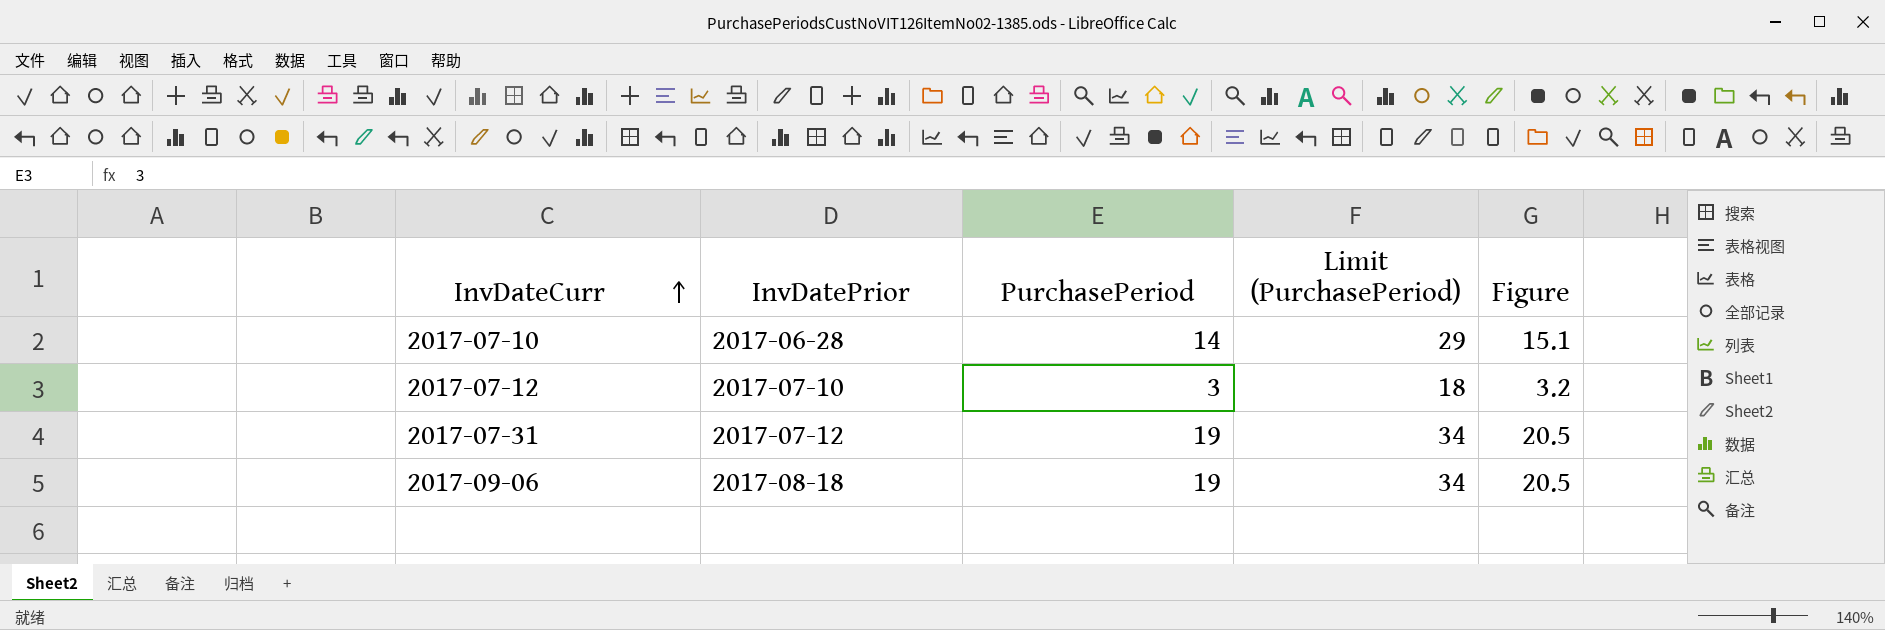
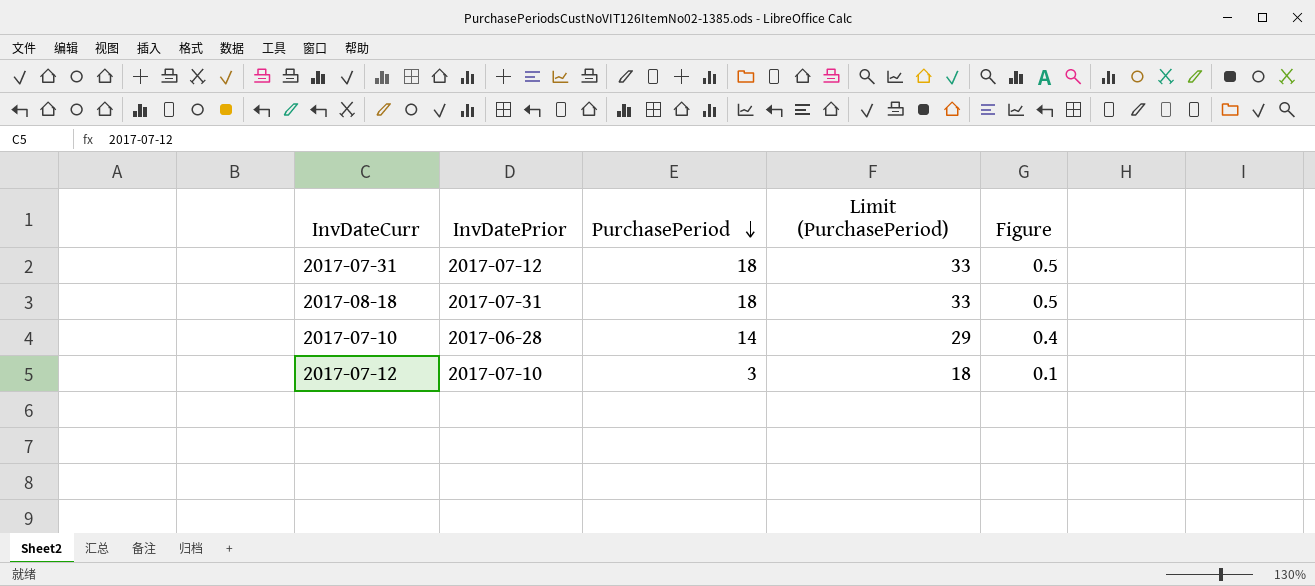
row order: InvDateCurr ascending -> PurchasePeriod descending
column Figure | formula: [PurchasePeriod] * 1.08 -> [PurchasePeriod] * 0.03
row 2017-09-06: 2017-08-18 | 19 | 34 | 20.5 -> none
2017-07-31 | PurchasePeriod: 19 -> 18
2017-07-31 | Limit (PurchasePeriod): 34 -> 33
row 2017-08-18: none -> 2017-07-31 | 18 | 33 | 0.5

